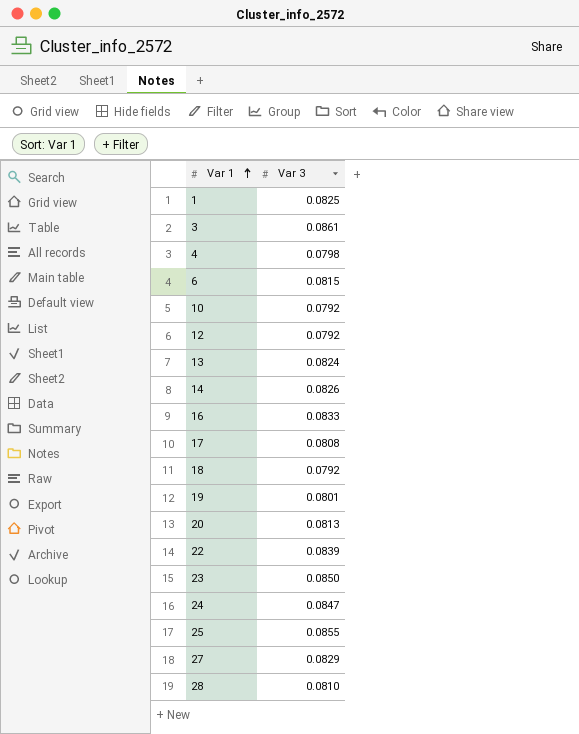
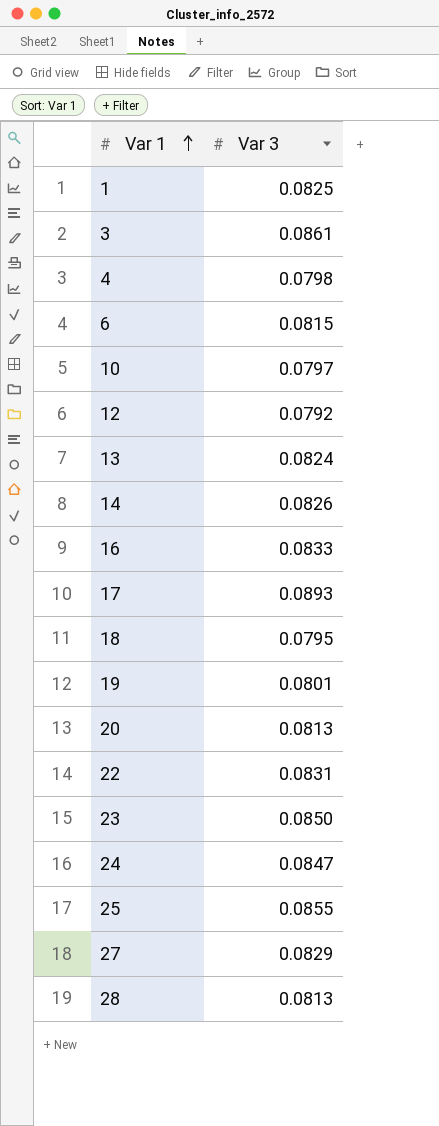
10 | Var 3: 0.0792 -> 0.0797
17 | Var 3: 0.0808 -> 0.0893
18 | Var 3: 0.0792 -> 0.0795
22 | Var 3: 0.0839 -> 0.0831
28 | Var 3: 0.0810 -> 0.0813

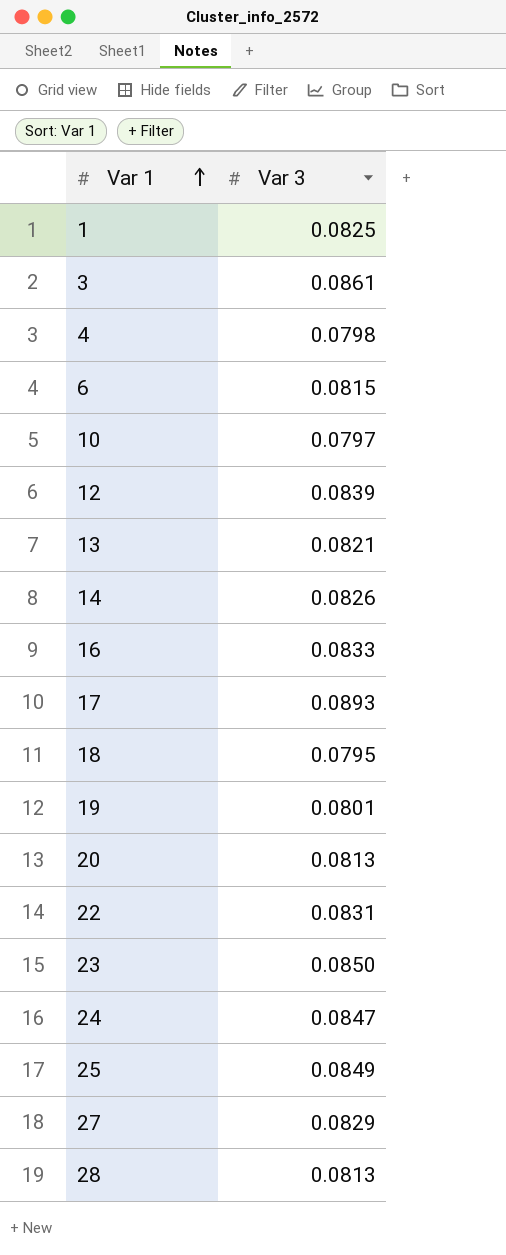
12 | Var 3: 0.0792 -> 0.0839
13 | Var 3: 0.0824 -> 0.0821
25 | Var 3: 0.0855 -> 0.0849

